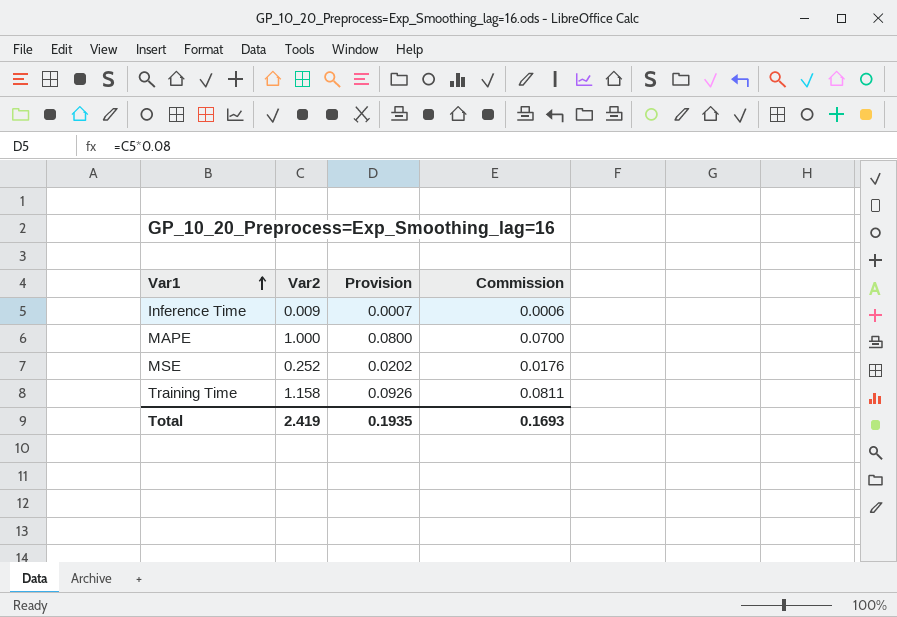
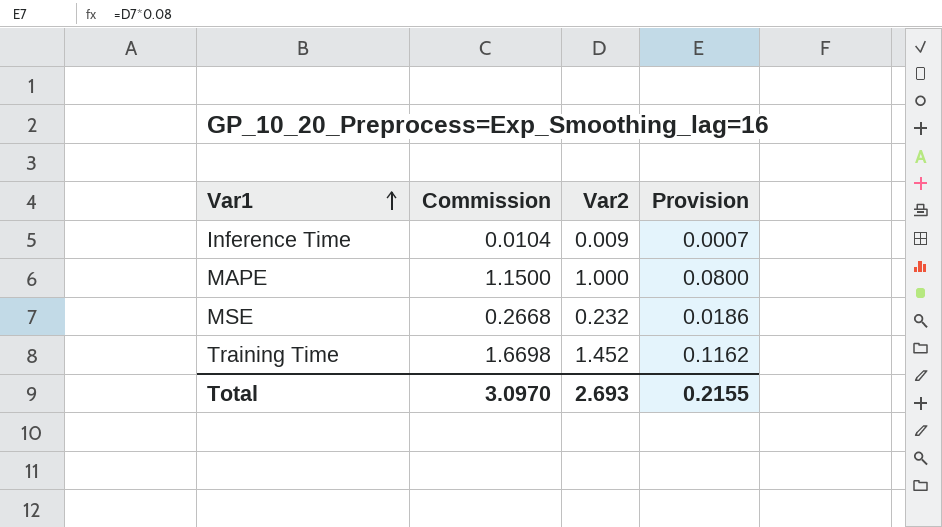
column Commission | formula: [Var2] * 0.07 -> [Var2] * 1.15
column Commission | position: 4 -> 2
MSE | Var2: 0.252 -> 0.232
MSE | Provision: 0.0202 -> 0.0186
Training Time | Var2: 1.158 -> 1.452
Training Time | Provision: 0.0926 -> 0.1162
Total | Commission: 0.1693 -> 3.0970
Total | Var2: 2.419 -> 2.693
Total | Provision: 0.1935 -> 0.2155

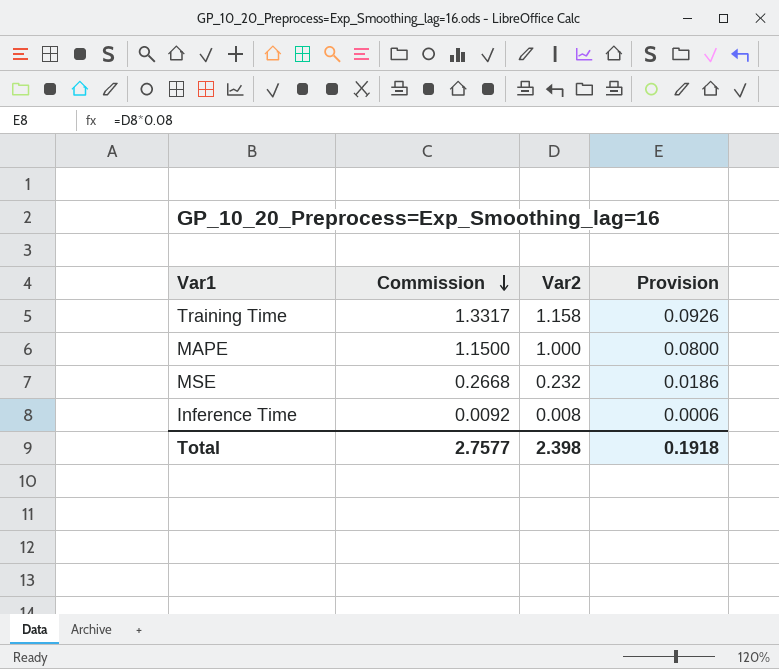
row order: Var1 ascending -> Commission descending
Training Time | Commission: 1.6698 -> 1.3317
Training Time | Var2: 1.452 -> 1.158
Training Time | Provision: 0.1162 -> 0.0926
Inference Time | Commission: 0.0104 -> 0.0092
Inference Time | Var2: 0.009 -> 0.008
Inference Time | Provision: 0.0007 -> 0.0006
Total | Commission: 3.0970 -> 2.7577
Total | Var2: 2.693 -> 2.398
Total | Provision: 0.2155 -> 0.1918

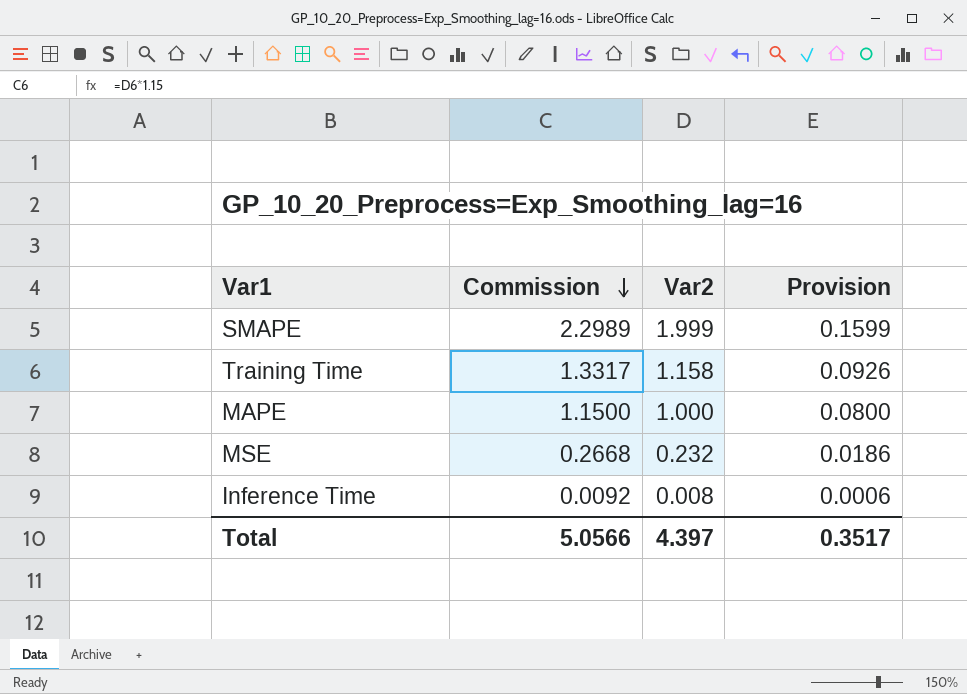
row SMAPE: none -> 2.2989 | 1.999 | 0.1599
Total | Commission: 2.7577 -> 5.0566
Total | Var2: 2.398 -> 4.397
Total | Provision: 0.1918 -> 0.3517

